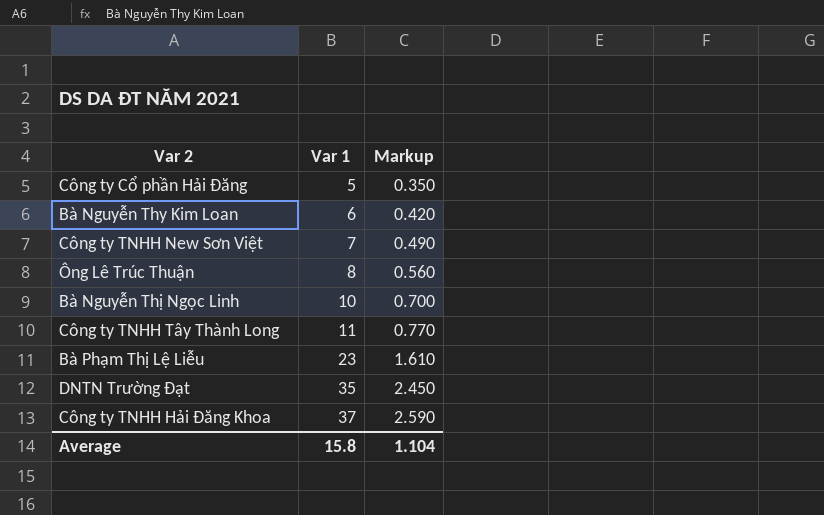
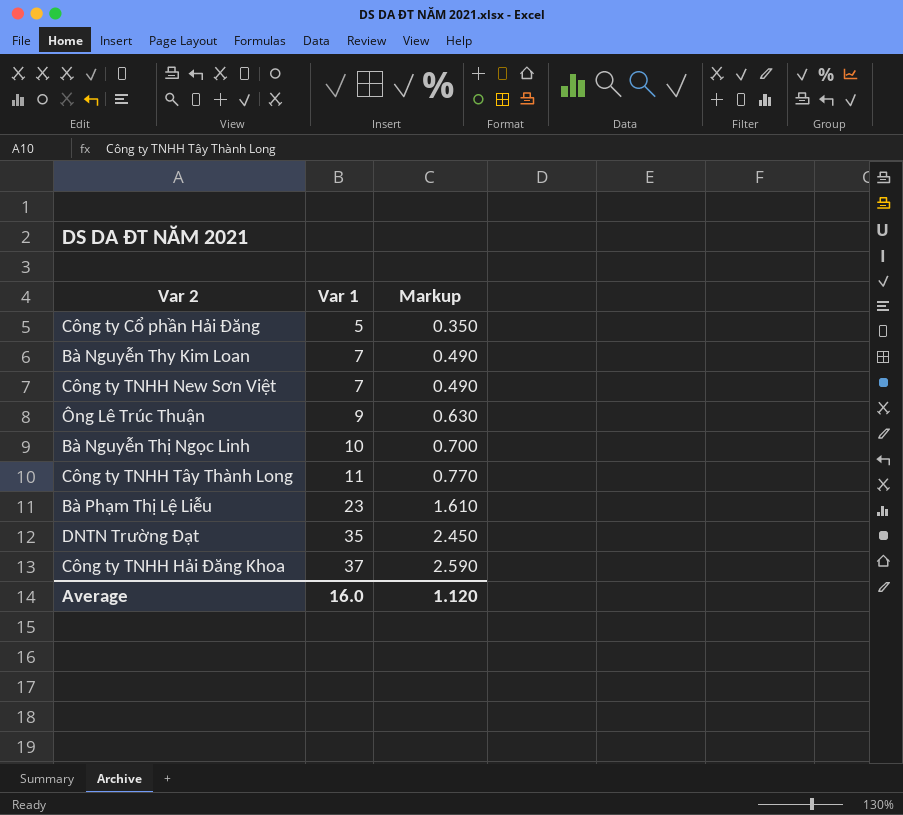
Bà Nguyễn Thy Kim Loan | Var 1: 6 -> 7
Bà Nguyễn Thy Kim Loan | Markup: 0.420 -> 0.490
Ông Lê Trúc Thuận | Var 1: 8 -> 9
Ông Lê Trúc Thuận | Markup: 0.560 -> 0.630
Average | Var 1: 15.8 -> 16.0
Average | Markup: 1.104 -> 1.120

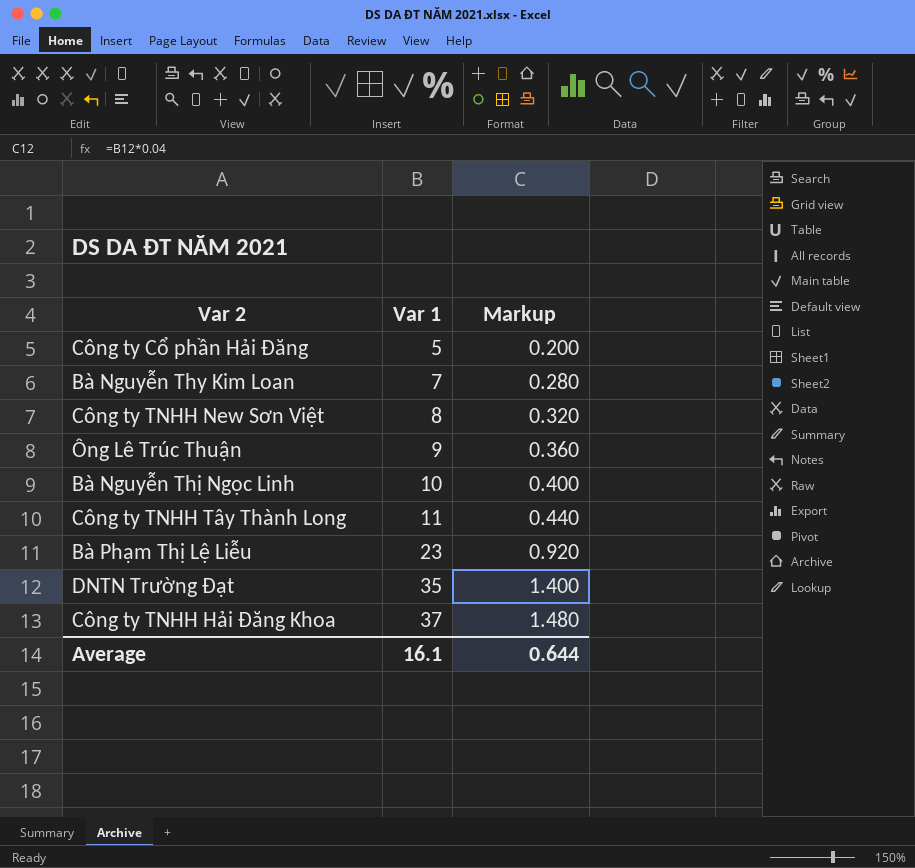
column Markup | formula: [Var 1] * 0.07 -> [Var 1] * 0.04
Công ty TNHH New Sơn Việt | Var 1: 7 -> 8
Average | Var 1: 16.0 -> 16.1
Average | Markup: 1.120 -> 0.644

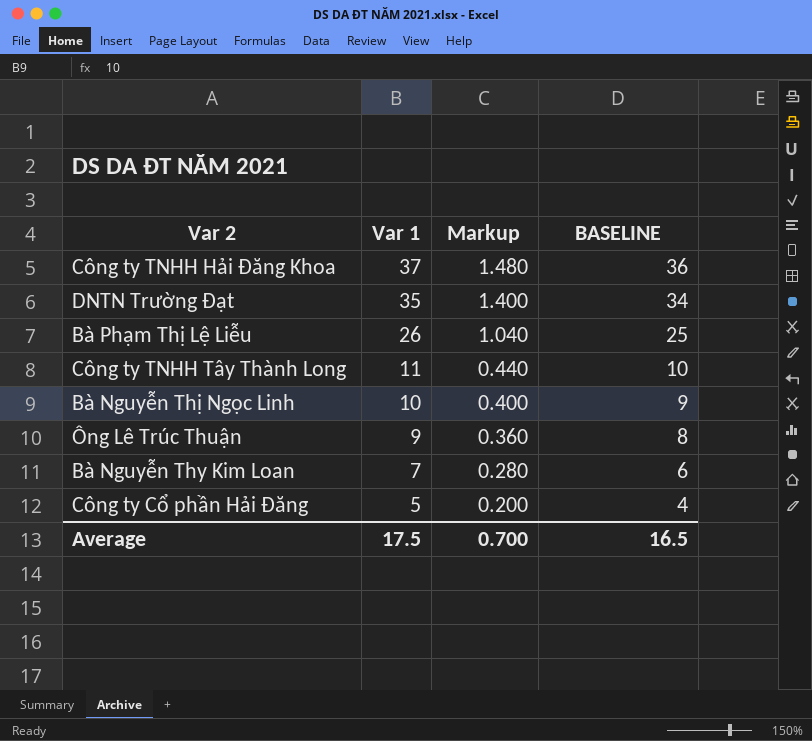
row order: Var 1 ascending -> Var 1 descending
column BASELINE | formula: none -> [Var 1] - 1
row Công ty TNHH New Sơn Việt: 8 | 0.320 -> none
Bà Phạm Thị Lệ Liễu | Var 1: 23 -> 26
Bà Phạm Thị Lệ Liễu | Markup: 0.920 -> 1.040
Average | Var 1: 16.1 -> 17.5
Average | Markup: 0.644 -> 0.700

